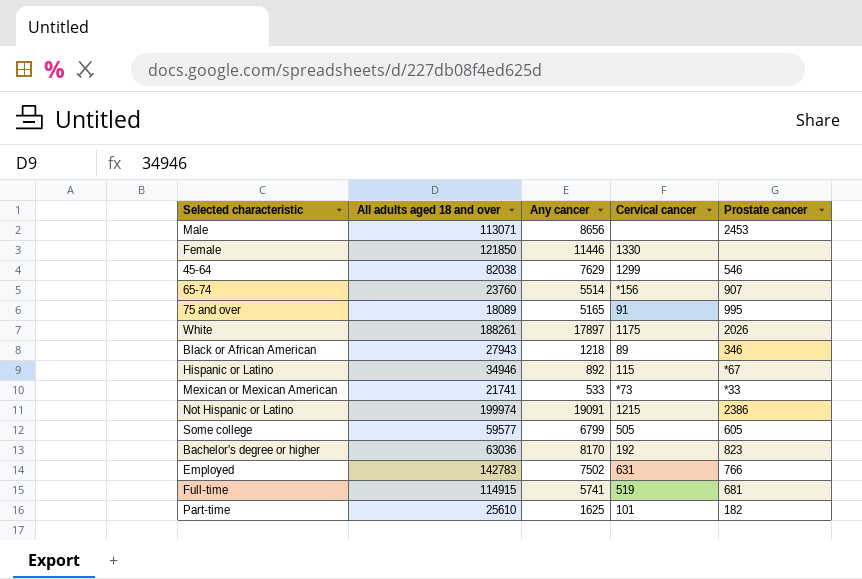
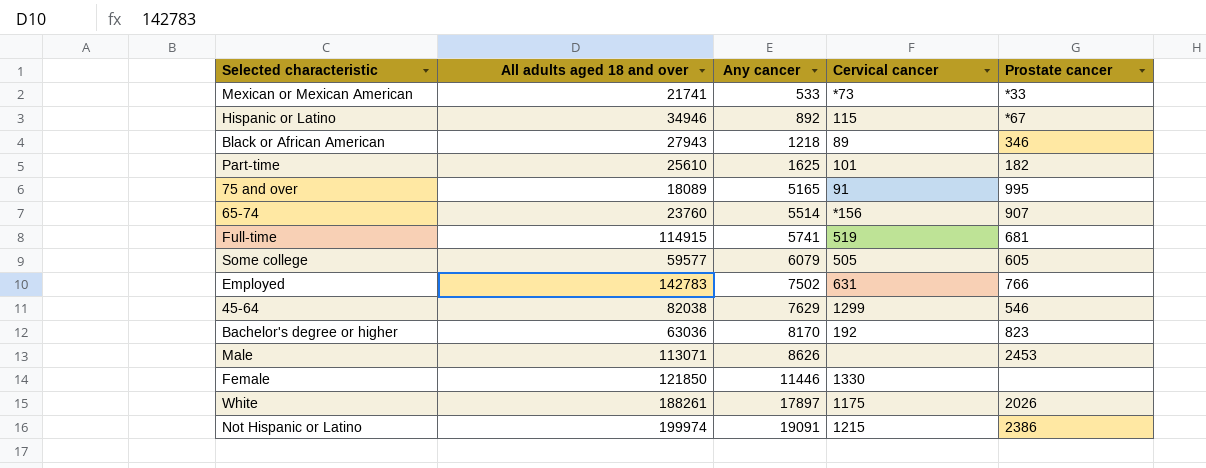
row order: none -> Any cancer ascending
Some college | Any cancer: 6799 -> 6079
Male | Any cancer: 8656 -> 8626

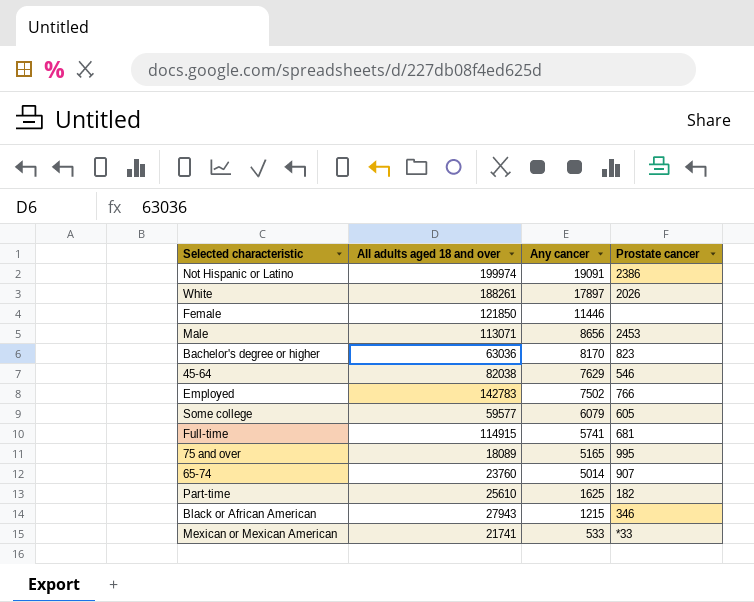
row order: Any cancer ascending -> Any cancer descending
column Cervical cancer | position: 4 -> none
row Hispanic or Latino: 34946 | 892 | 115 | *67 -> none
Male | Any cancer: 8626 -> 8656
65-74 | Any cancer: 5514 -> 5014
Black or African American | Any cancer: 1218 -> 1215

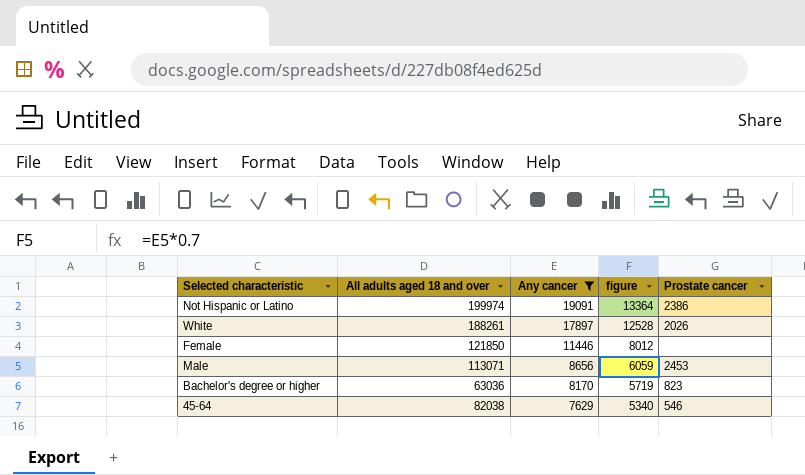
filter: none -> Any cancer >= 7629
column figure | formula: none -> [Any cancer] * 0.7

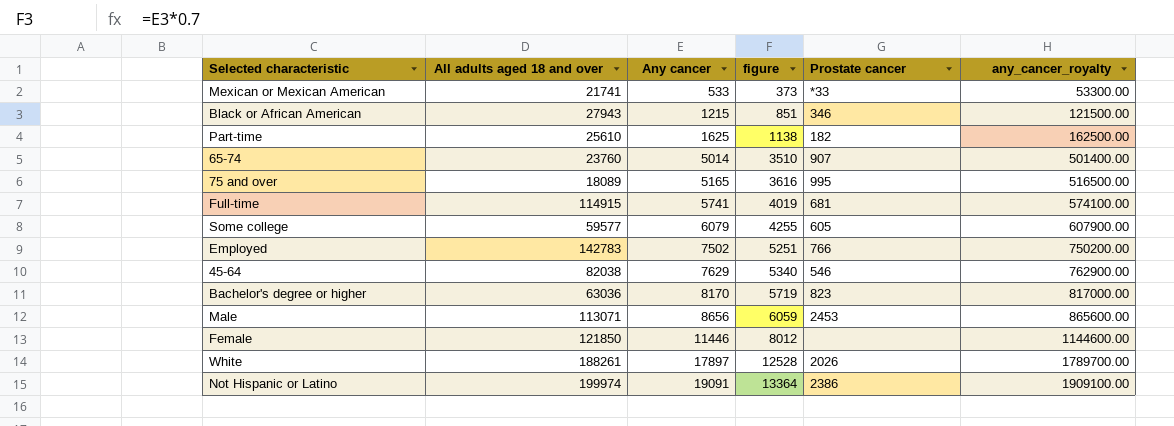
filter: Any cancer >= 7629 -> none
row order: Any cancer descending -> Any cancer ascending
column any_cancer_royalty | formula: none -> [Any cancer] * 100

